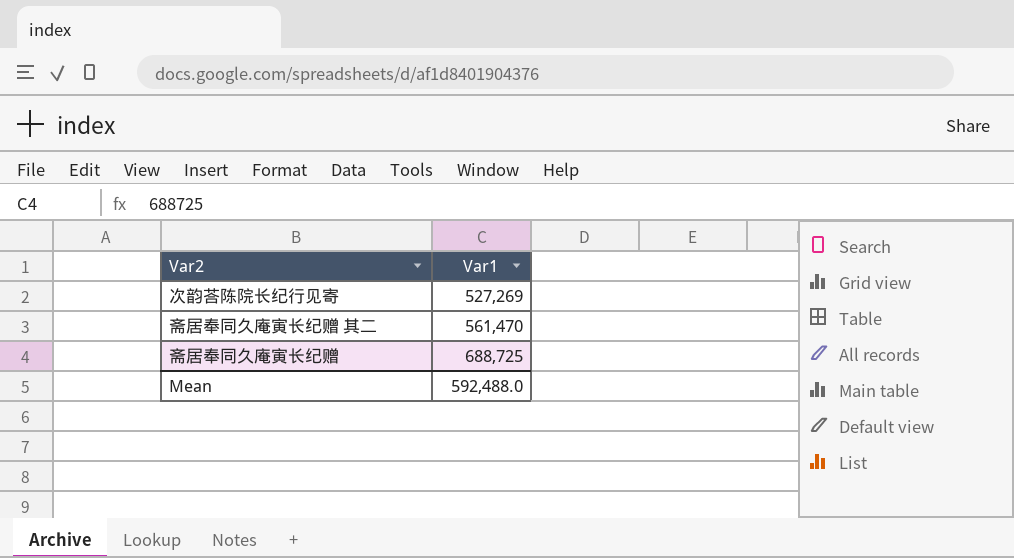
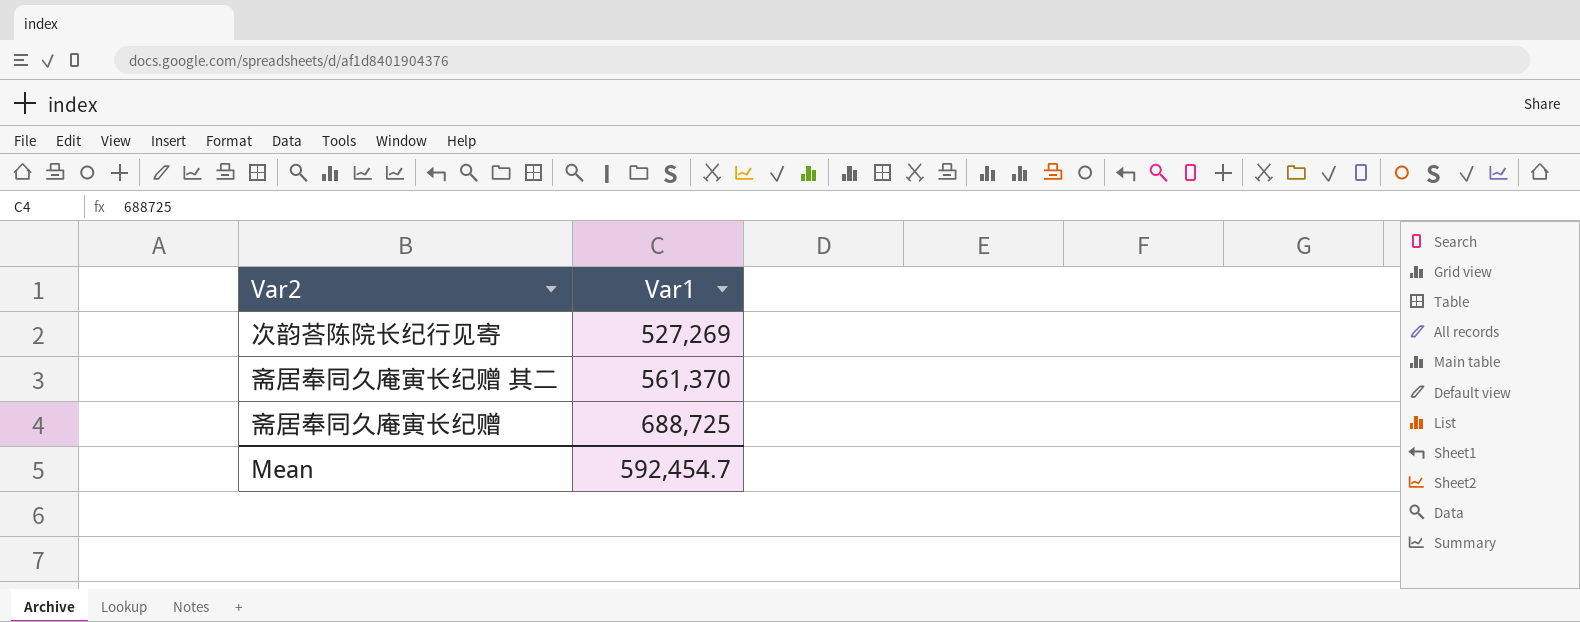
斋居奉同久庵寅长纪赠 其二 | Var1: 561,470 -> 561,370
Mean | Var1: 592,488.0 -> 592,454.7

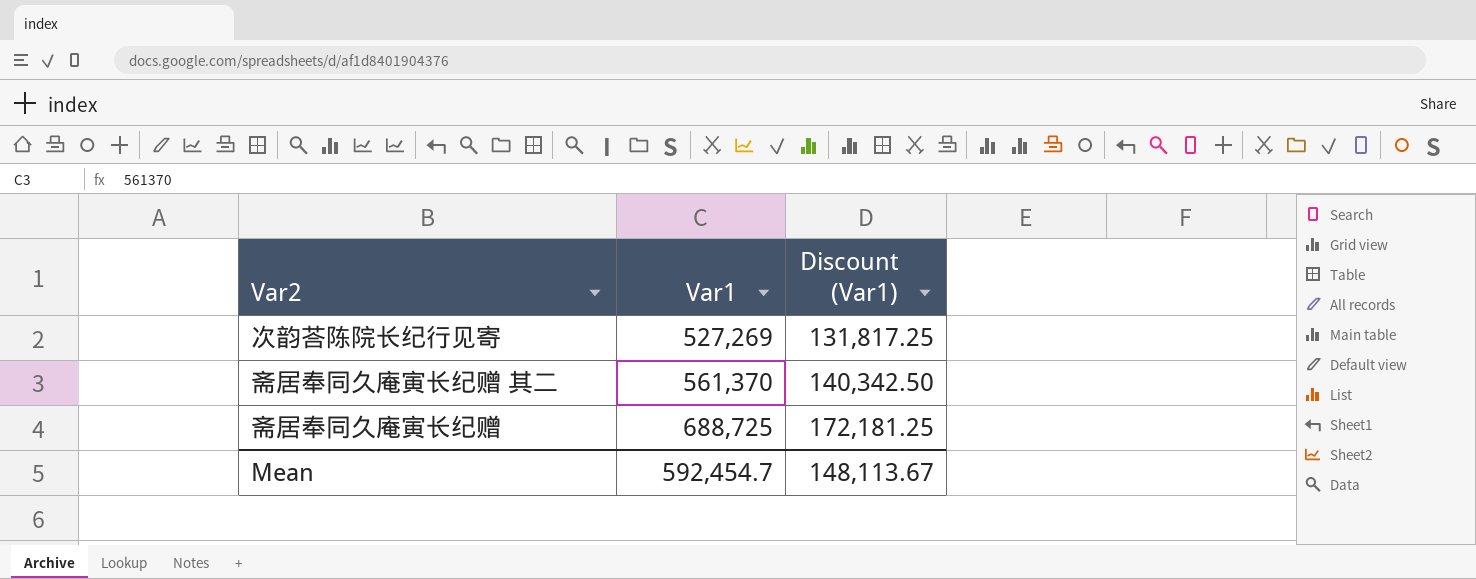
column Discount (Var1) | formula: none -> [Var1] * 0.25

